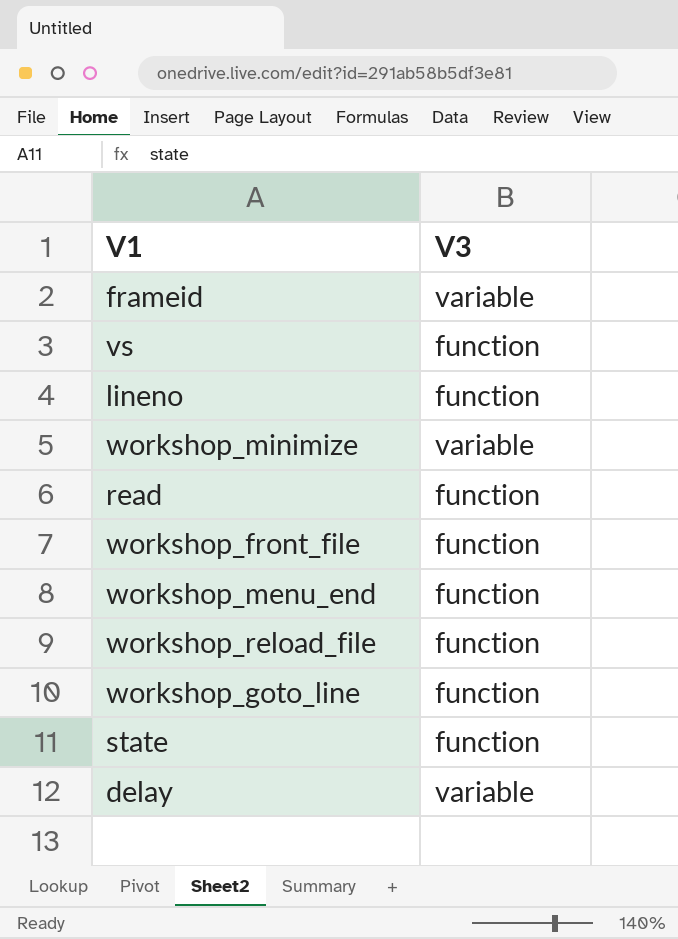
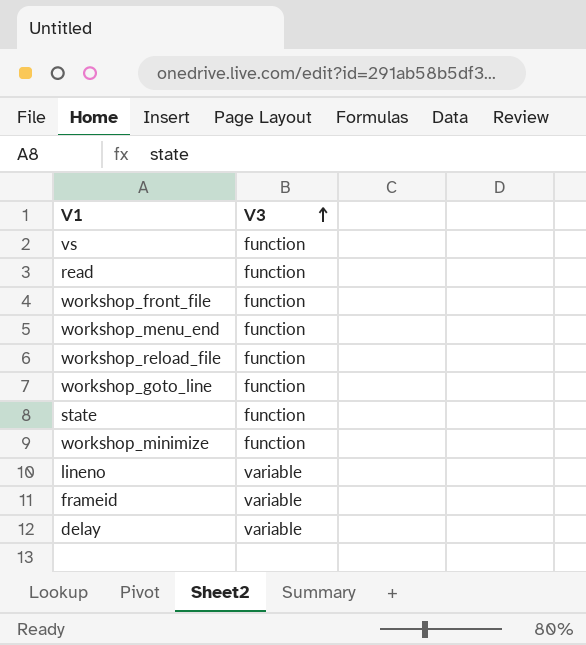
row order: none -> V3 ascending
workshop_minimize | V3: variable -> function
lineno | V3: function -> variable

